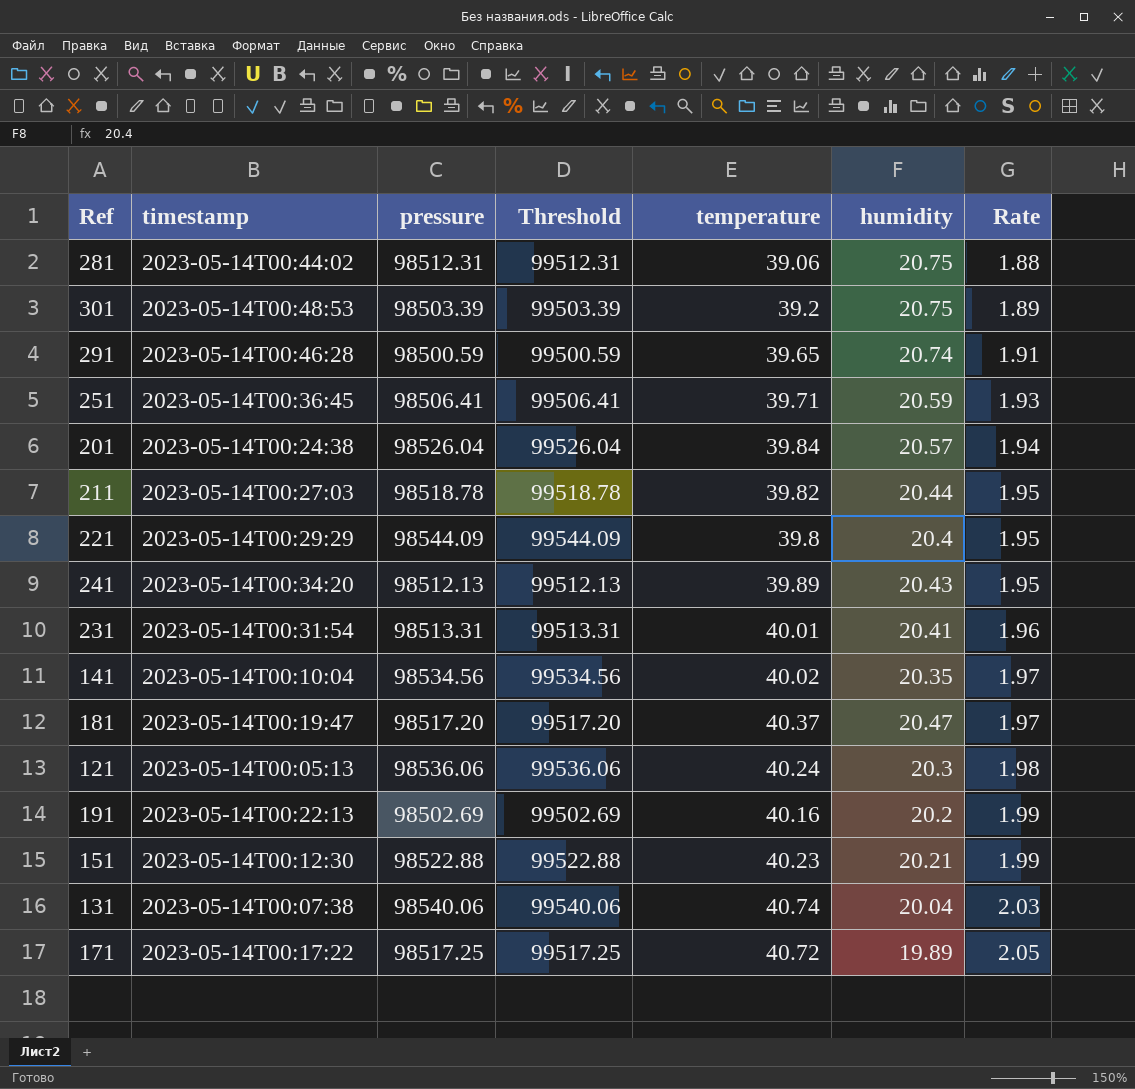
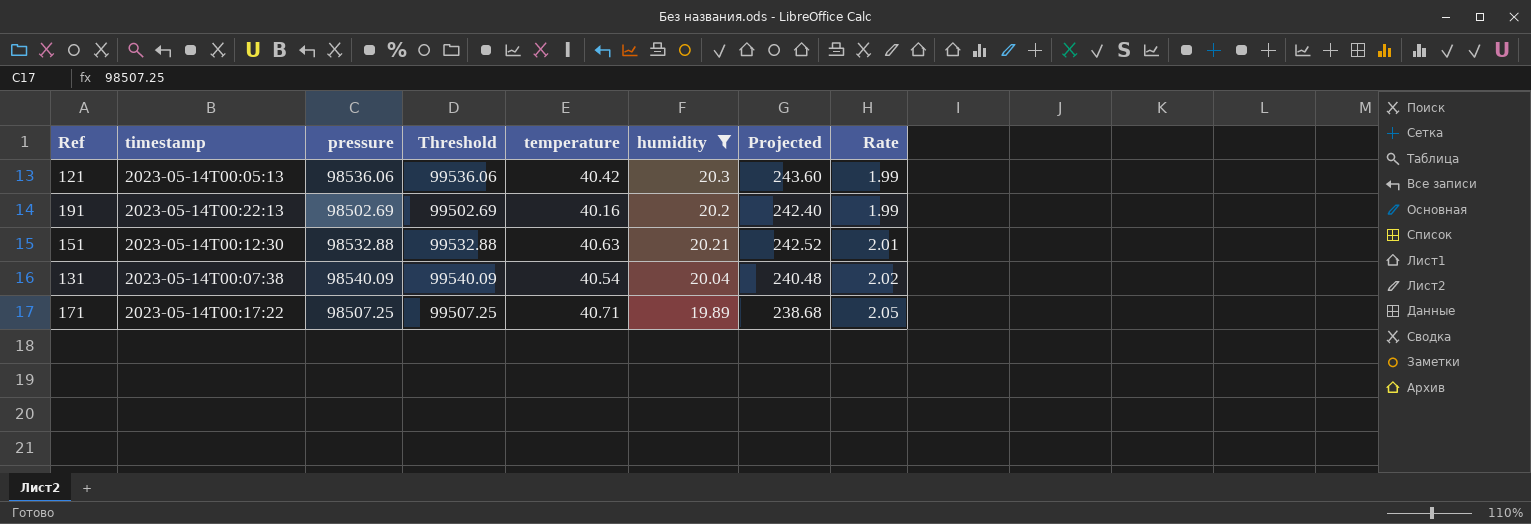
filter: none -> humidity <= 20.3
column Projected | formula: none -> [humidity] * 12
121 | temperature: 40.24 -> 40.42
121 | Rate: 1.98 -> 1.99
151 | pressure: 98522.88 -> 98532.88
151 | Threshold: 99522.88 -> 99532.88
151 | temperature: 40.23 -> 40.63
151 | Rate: 1.99 -> 2.01
131 | pressure: 98540.06 -> 98540.09
131 | Threshold: 99540.06 -> 99540.09
131 | temperature: 40.74 -> 40.54
131 | Rate: 2.03 -> 2.02
171 | pressure: 98517.25 -> 98507.25
171 | Threshold: 99517.25 -> 99507.25
171 | temperature: 40.72 -> 40.71

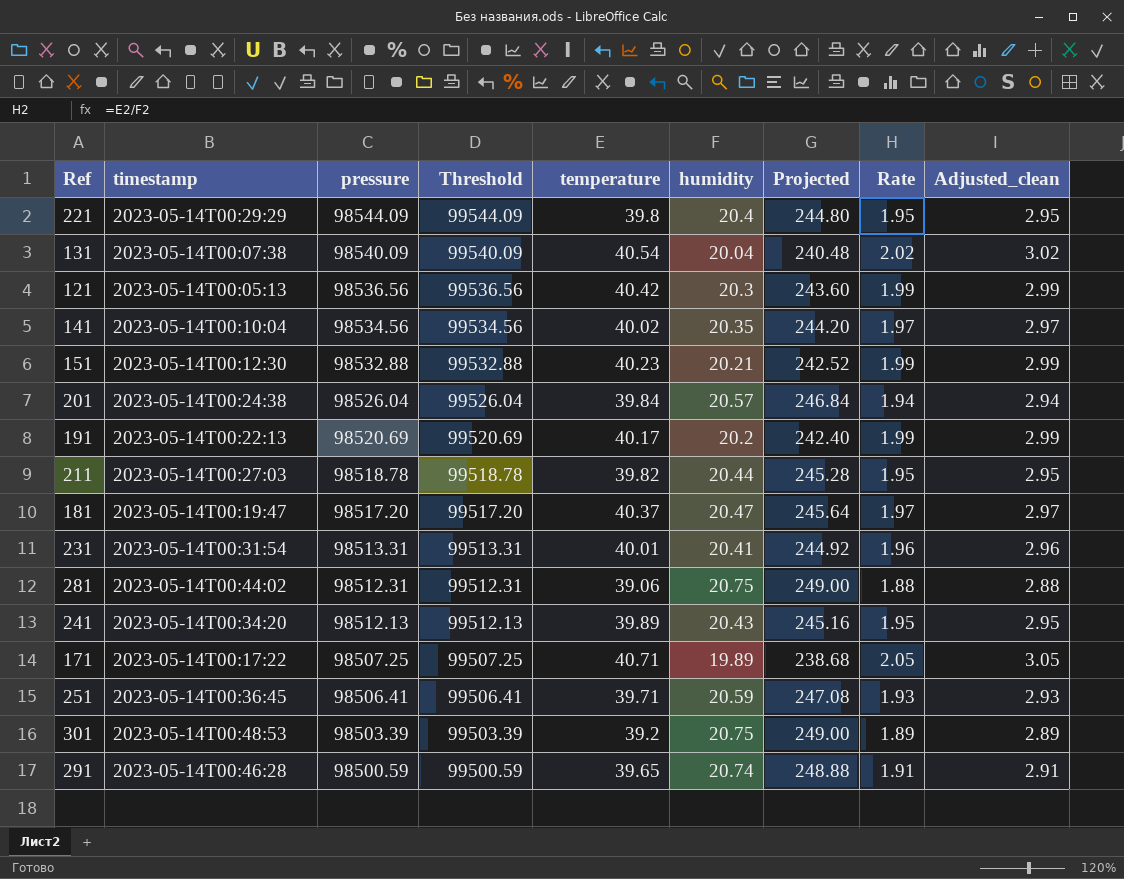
filter: humidity <= 20.3 -> none
row order: Rate ascending -> pressure descending
column Adjusted_clean | formula: none -> [Rate] + 1
121 | pressure: 98536.06 -> 98536.56
121 | Threshold: 99536.06 -> 99536.56
151 | temperature: 40.63 -> 40.23
151 | Rate: 2.01 -> 1.99
191 | pressure: 98502.69 -> 98520.69
191 | Threshold: 99502.69 -> 99520.69
191 | temperature: 40.16 -> 40.17

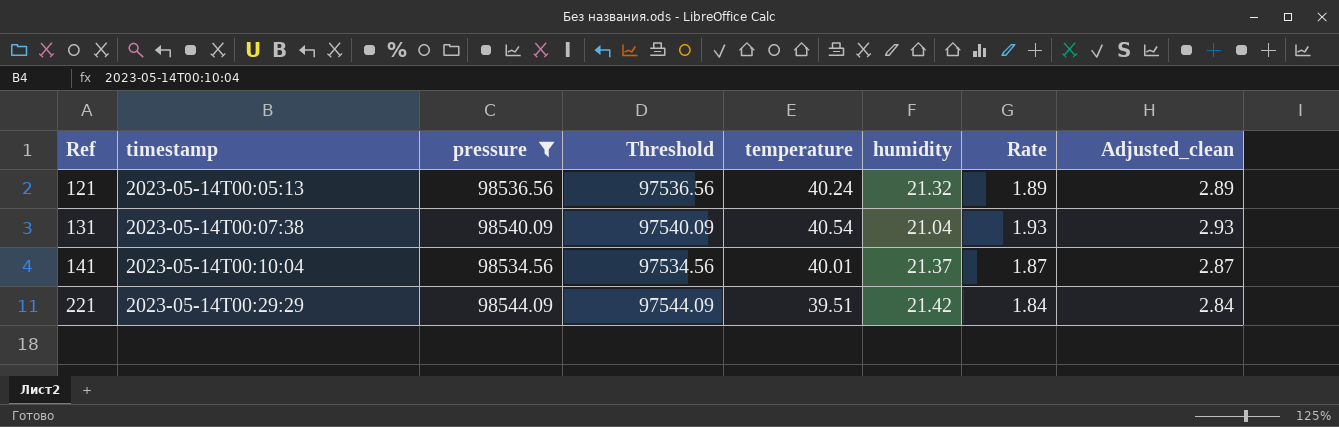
filter: none -> pressure >= 98534.56
row order: pressure descending -> Ref ascending
column Projected | formula: [humidity] * 12 -> none
column Threshold | formula: [pressure] + 1000 -> [pressure] - 1000
121 | temperature: 40.42 -> 40.24
121 | humidity: 20.3 -> 21.32
121 | Rate: 1.99 -> 1.89
121 | Adjusted_clean: 2.99 -> 2.89
131 | humidity: 20.04 -> 21.04
131 | Rate: 2.02 -> 1.93
131 | Adjusted_clean: 3.02 -> 2.93
141 | temperature: 40.02 -> 40.01
141 | humidity: 20.35 -> 21.37
141 | Rate: 1.97 -> 1.87
141 | Adjusted_clean: 2.97 -> 2.87
221 | temperature: 39.8 -> 39.51
221 | humidity: 20.4 -> 21.42
221 | Rate: 1.95 -> 1.84
221 | Adjusted_clean: 2.95 -> 2.84

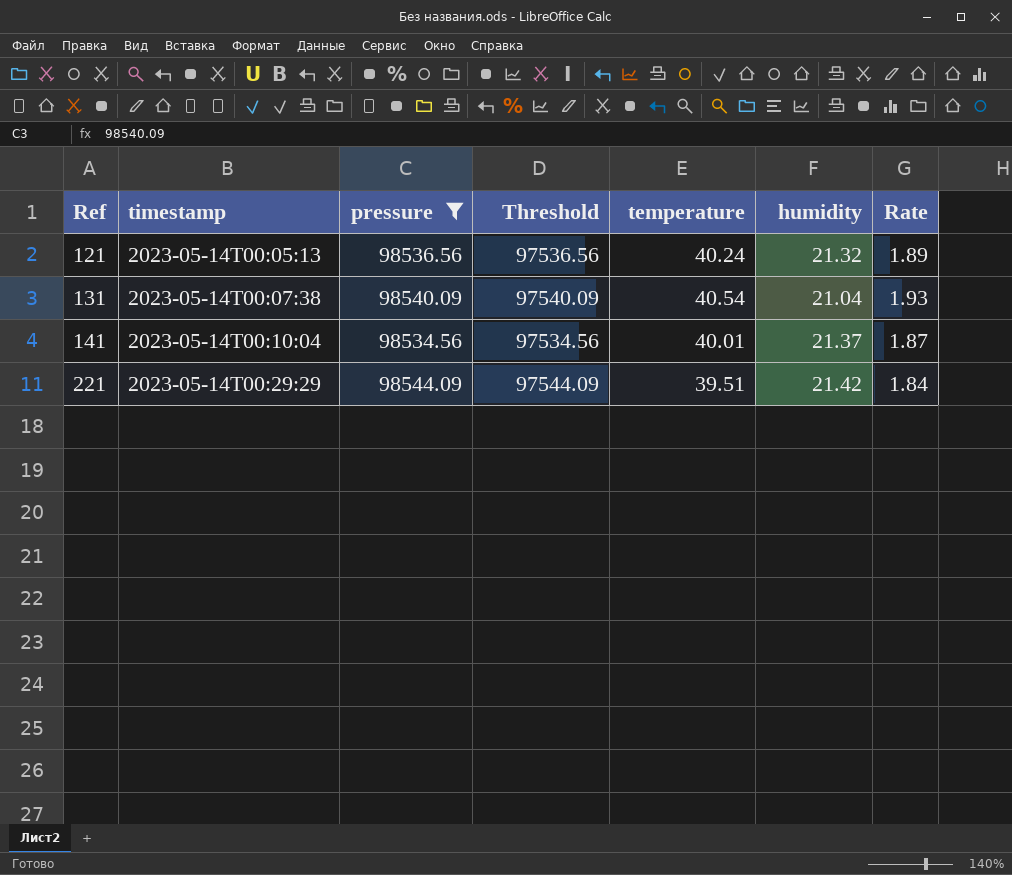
column Adjusted_clean | formula: [Rate] + 1 -> none

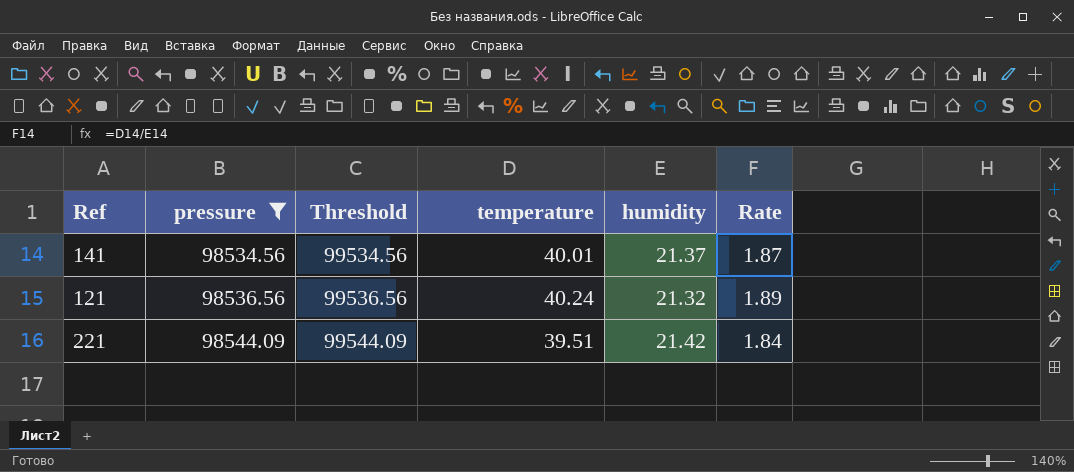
row order: Ref ascending -> pressure ascending
column timestamp | position: 2 -> none
column Threshold | formula: [pressure] - 1000 -> [pressure] + 1000
row 131: 2023-05-14T00:07:38 | 98540.09 | 97540.09 | 40.54 | 21.04 | 1.93 -> none

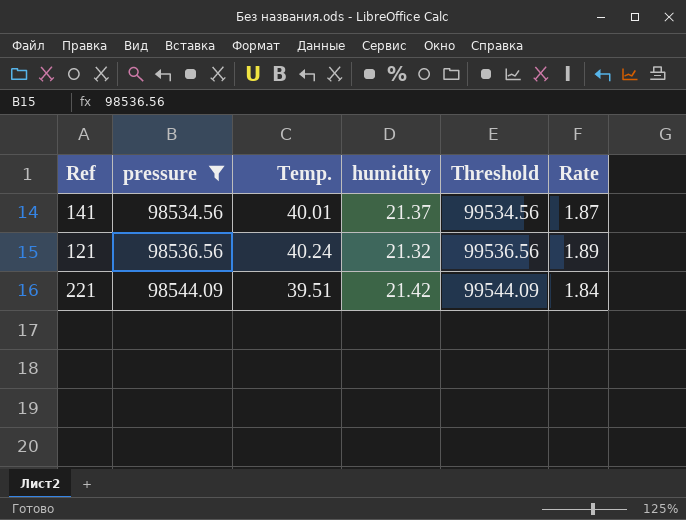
column name: temperature -> Temp.
column Threshold | position: 3 -> 5

